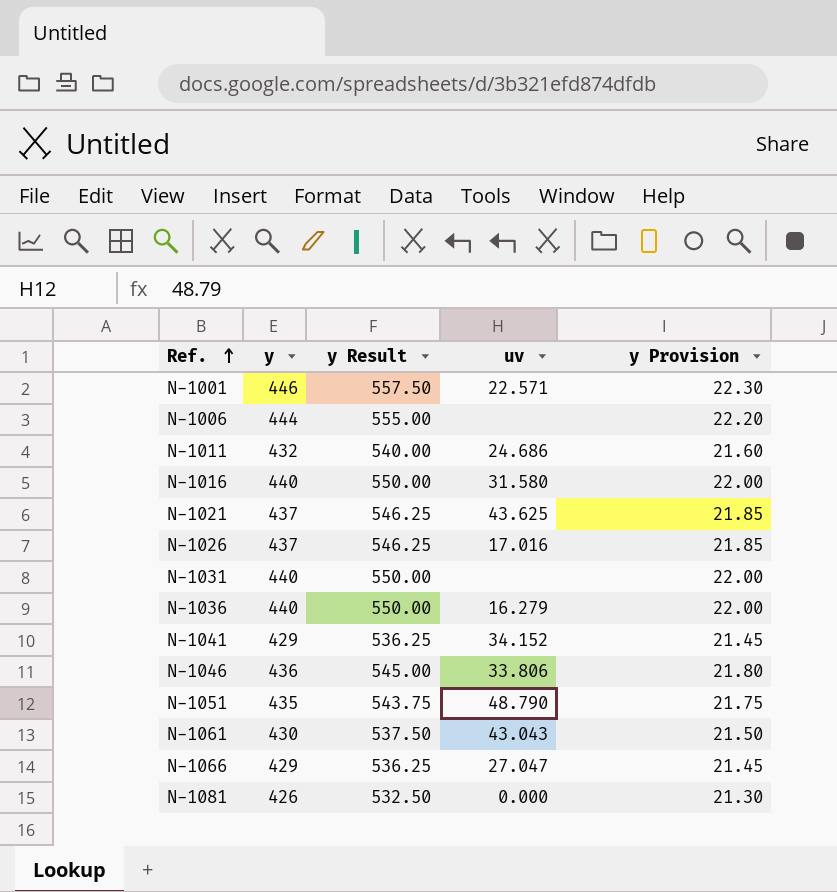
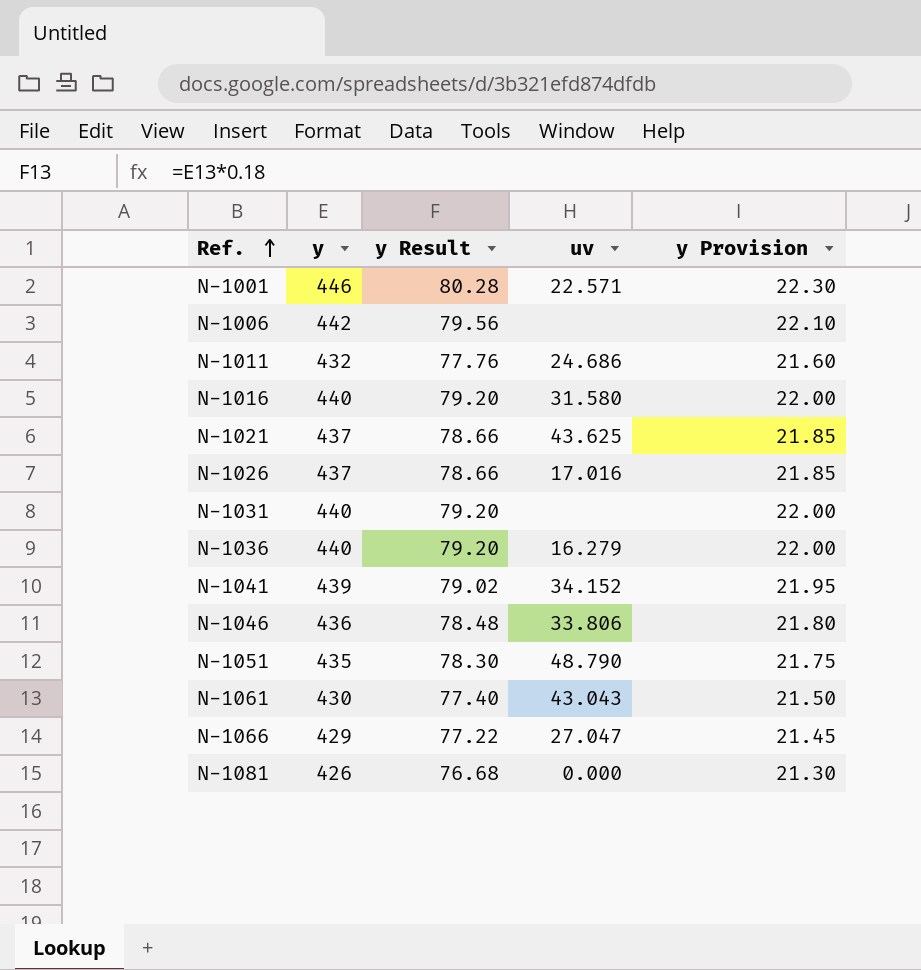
column y Result | formula: [y] * 1.25 -> [y] * 0.18
N-1006 | y: 444 -> 442
N-1006 | y Provision: 22.20 -> 22.10
N-1041 | y: 429 -> 439
N-1041 | y Provision: 21.45 -> 21.95

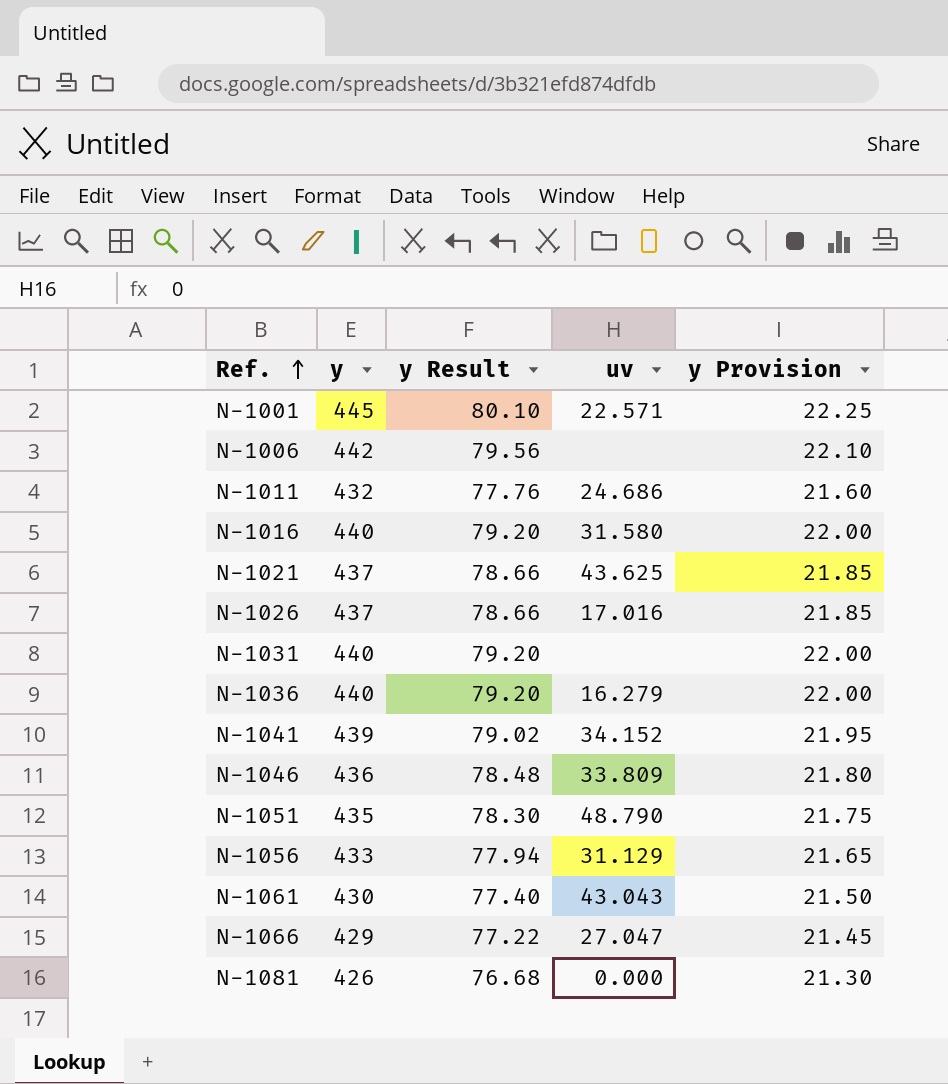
N-1001 | y: 446 -> 445
N-1001 | y Result: 80.28 -> 80.10
N-1001 | y Provision: 22.30 -> 22.25
N-1046 | uv: 33.806 -> 33.809
row N-1056: none -> 433 | 77.94 | 31.129 | 21.65

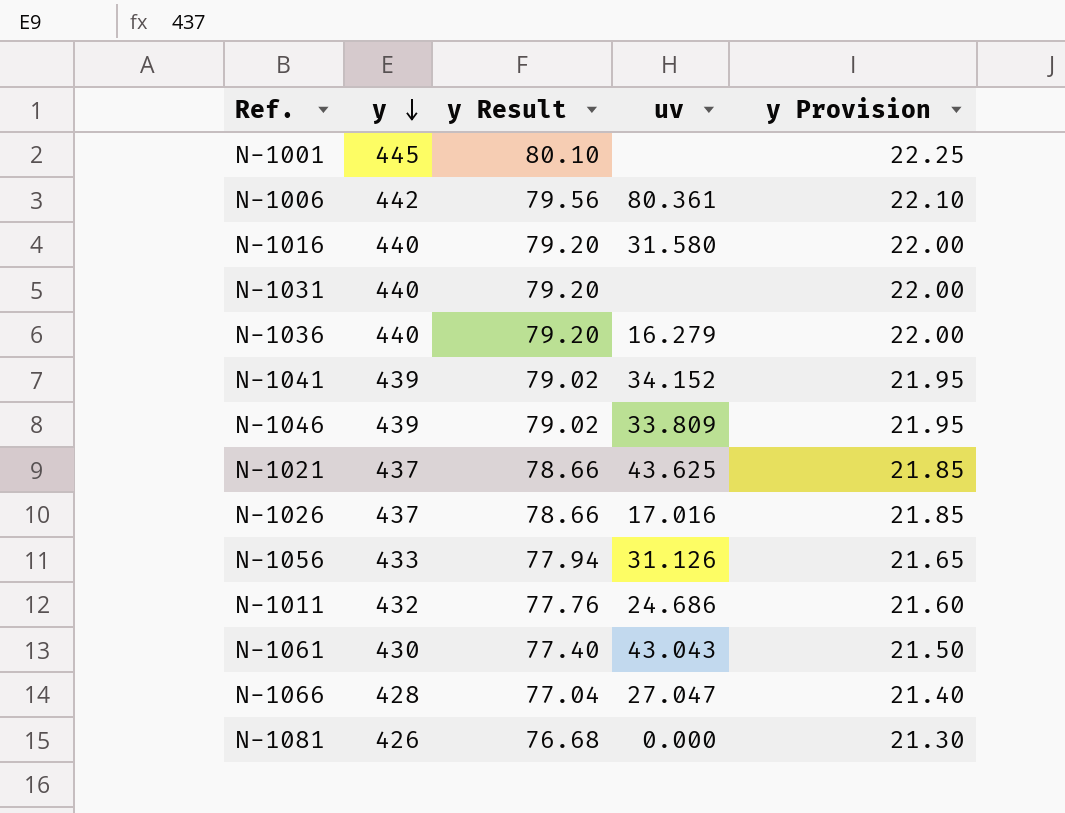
row order: Ref. ascending -> y descending
row N-1051: 435 | 78.30 | 48.790 | 21.75 -> none
N-1001 | uv: 22.571 -> none
N-1006 | uv: none -> 80.361
N-1046 | y: 436 -> 439
N-1046 | y Result: 78.48 -> 79.02
N-1046 | y Provision: 21.80 -> 21.95
N-1056 | uv: 31.129 -> 31.126
N-1066 | y: 429 -> 428
N-1066 | y Result: 77.22 -> 77.04
N-1066 | y Provision: 21.45 -> 21.40

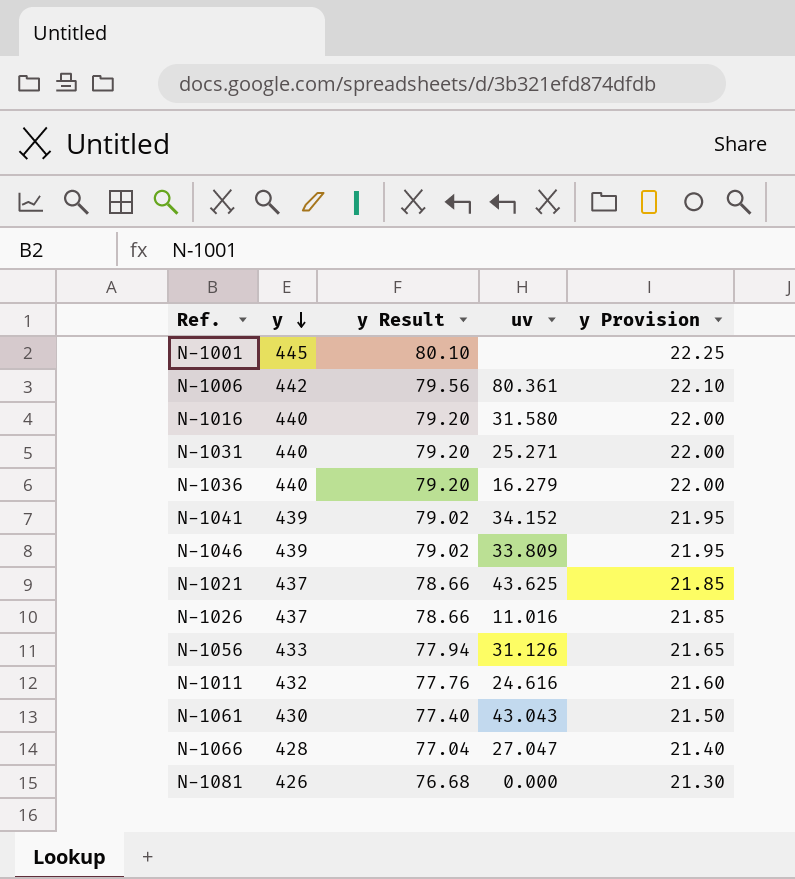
N-1031 | uv: none -> 25.271
N-1026 | uv: 17.016 -> 11.016
N-1011 | uv: 24.686 -> 24.616

